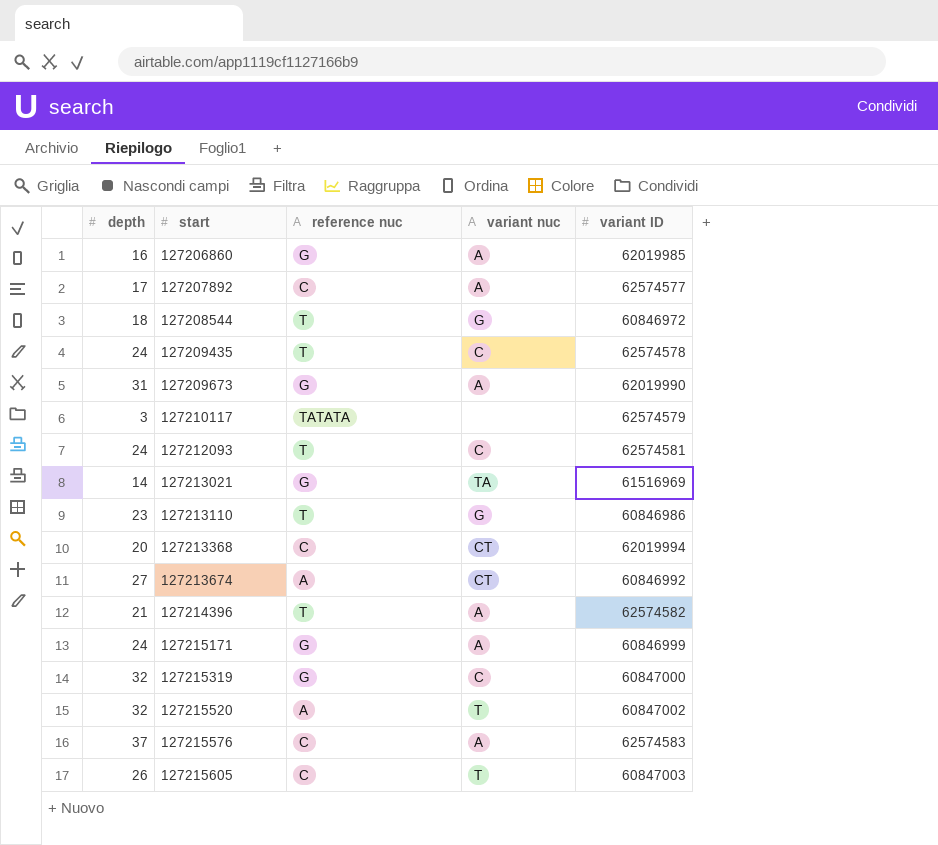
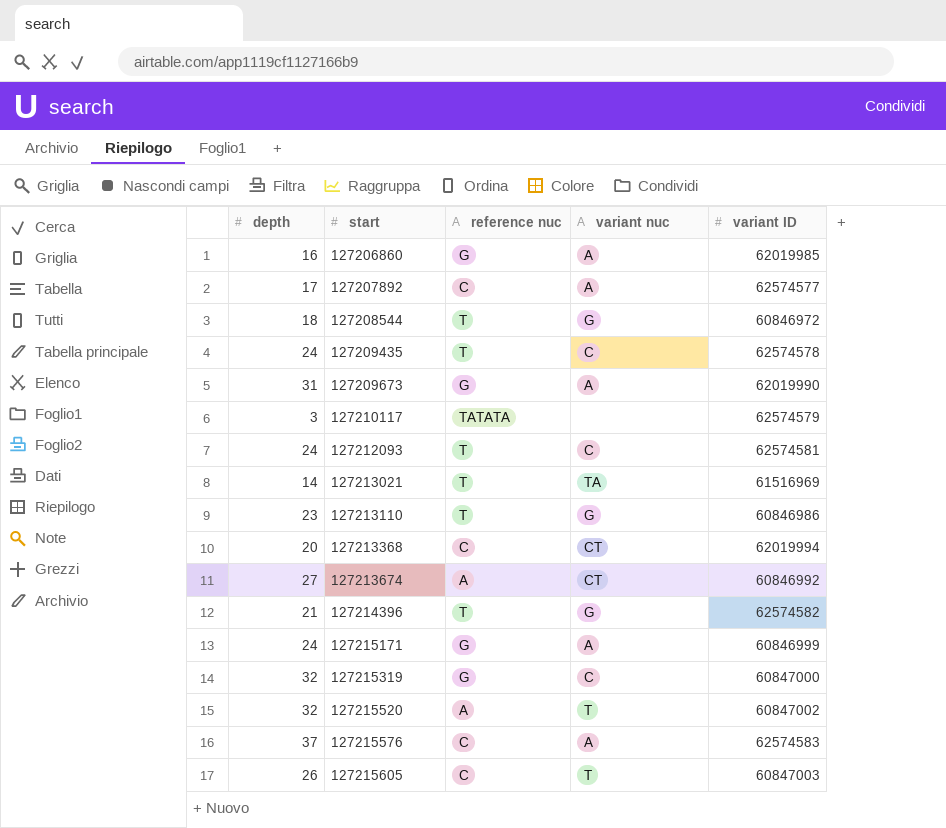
127213021 | reference nuc: G -> T
127214396 | variant nuc: A -> G

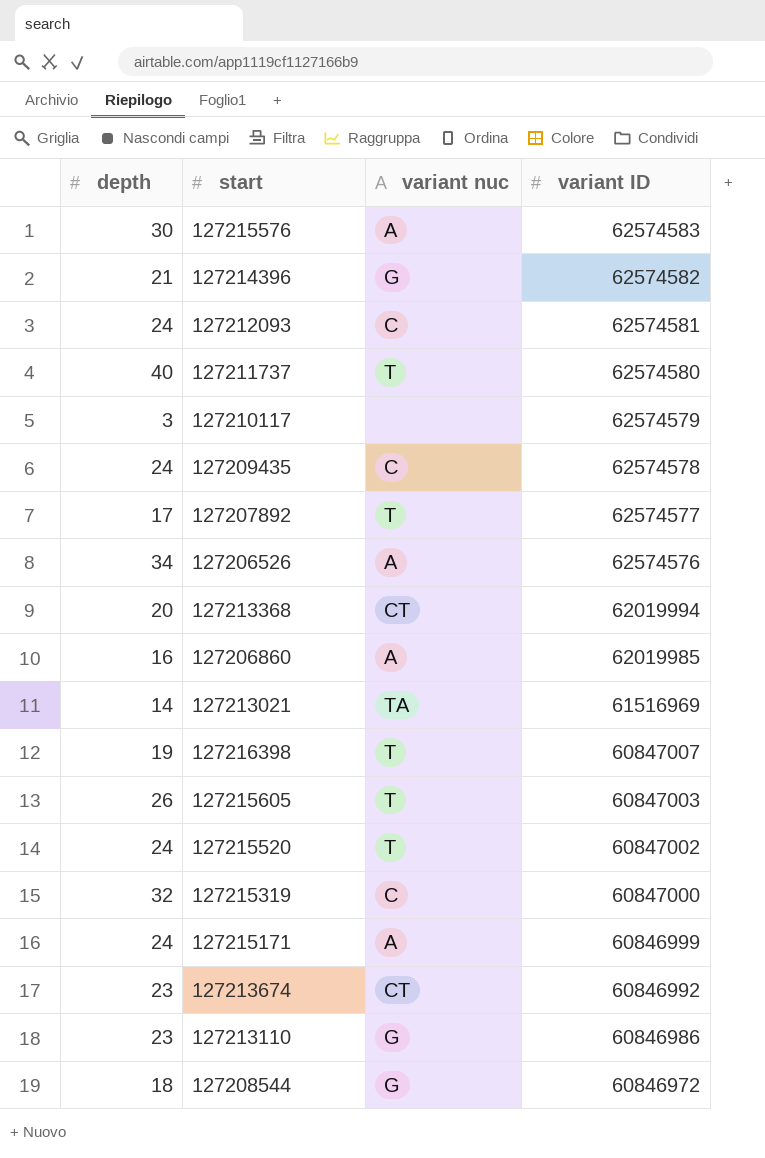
row order: start ascending -> variant ID descending
column reference nuc | position: 3 -> none
row 127209673: 31 | G | A | 62019990 -> none
127215576 | depth: 37 -> 30
row 127211737: none -> 40 | T | 62574580
127207892 | variant nuc: A -> T
row 127206526: none -> 34 | A | 62574576
row 127216398: none -> 19 | T | 60847007
127215520 | depth: 32 -> 24
127213674 | depth: 27 -> 23

